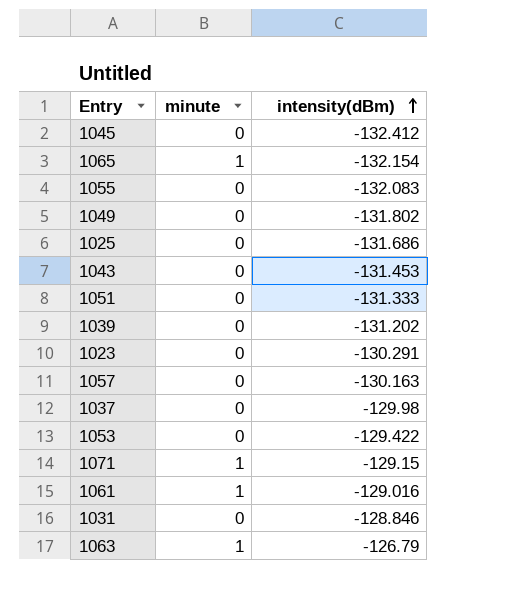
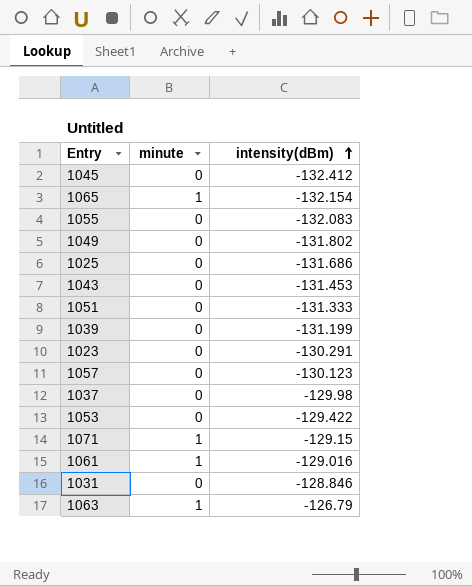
1039 | intensity(dBm): -131.202 -> -131.199
1057 | intensity(dBm): -130.163 -> -130.123

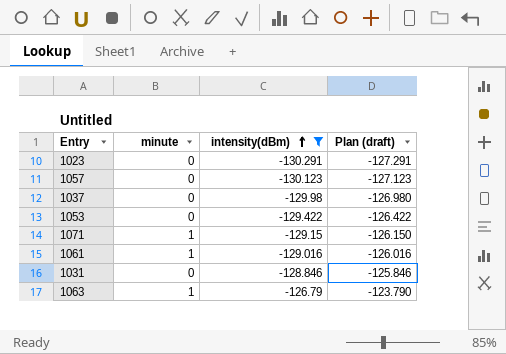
filter: none -> intensity(dBm) >= -130.291
column Plan (draft) | formula: none -> [intensity(dBm)] + 3

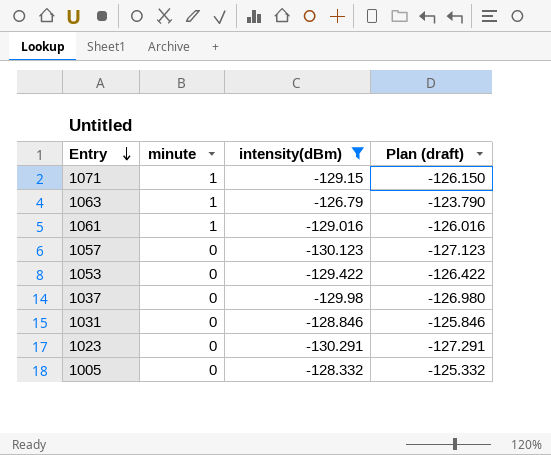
row order: intensity(dBm) ascending -> Entry descending
row 1005: none -> 0 | -128.332 | -125.332

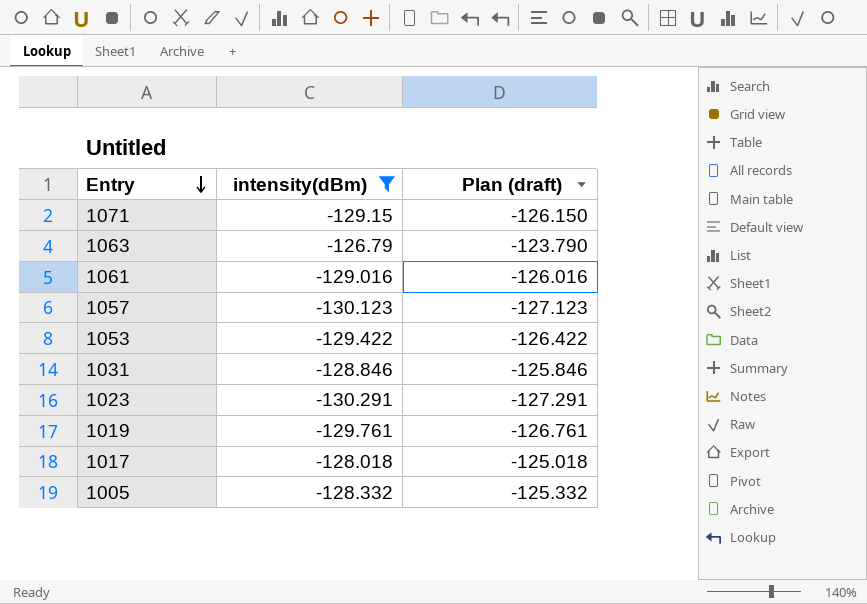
column minute | position: 2 -> none
row 1037: 0 | -129.98 | -126.980 -> none
row 1019: none -> -129.761 | -126.761
row 1017: none -> -128.018 | -125.018

